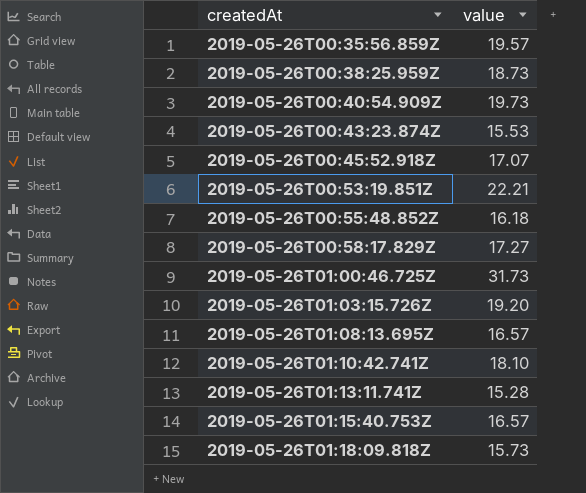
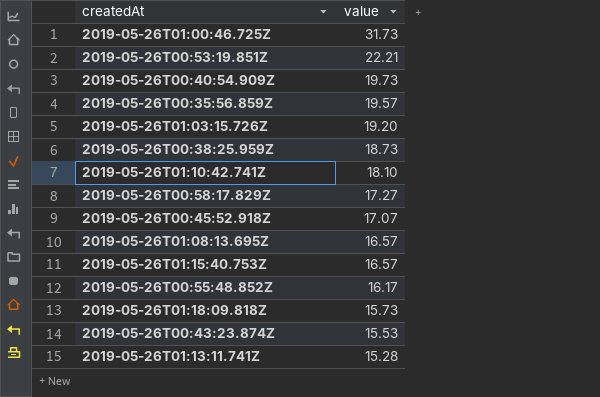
row order: createdAt ascending -> value descending
2019-05-26T00:55:48.852Z | value: 16.18 -> 16.17

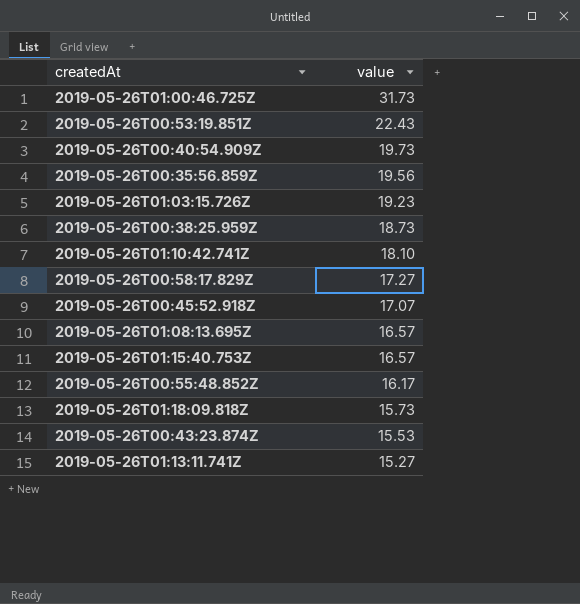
2019-05-26T00:53:19.851Z | value: 22.21 -> 22.43
2019-05-26T00:35:56.859Z | value: 19.57 -> 19.56
2019-05-26T01:03:15.726Z | value: 19.20 -> 19.23
2019-05-26T01:13:11.741Z | value: 15.28 -> 15.27

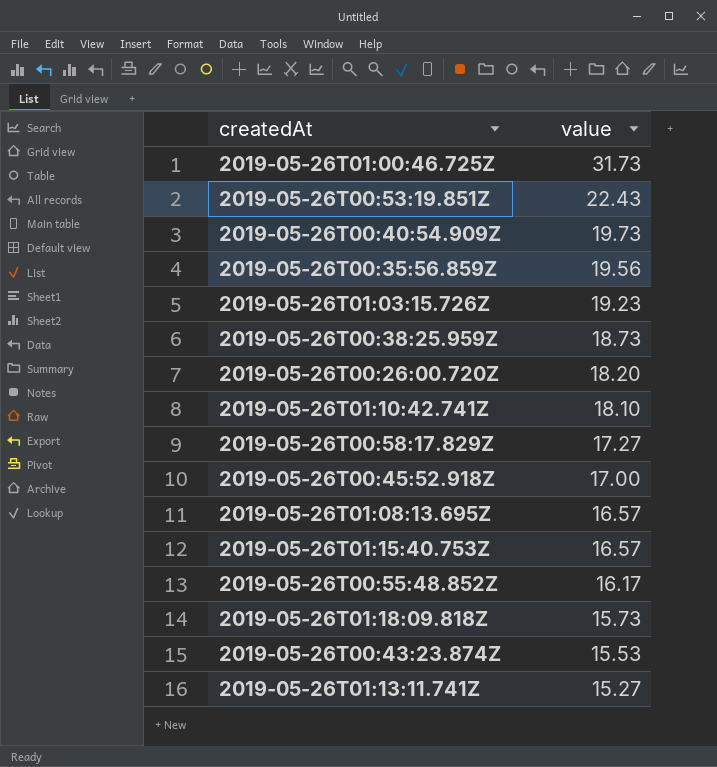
row 2019-05-26T00:26:00.720Z: none -> 18.20
2019-05-26T00:45:52.918Z | value: 17.07 -> 17.00

